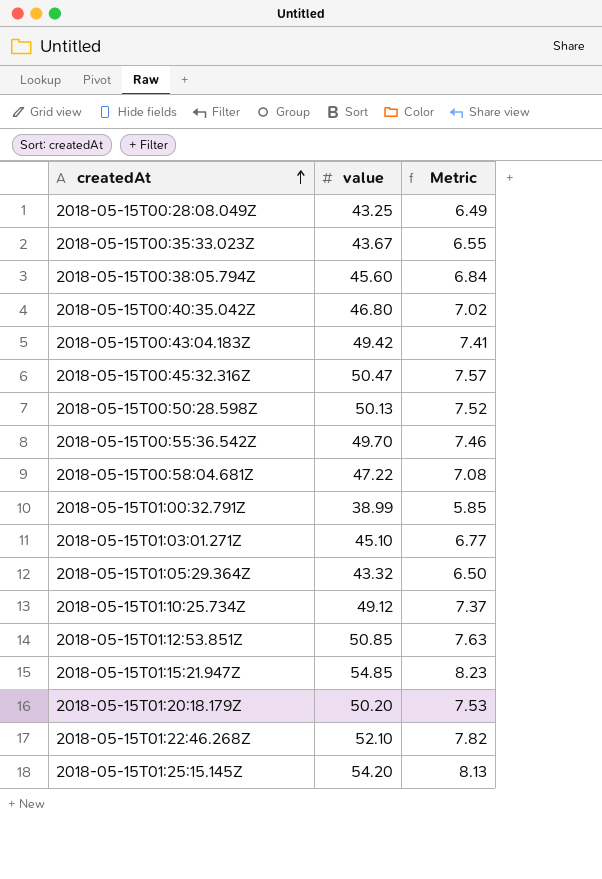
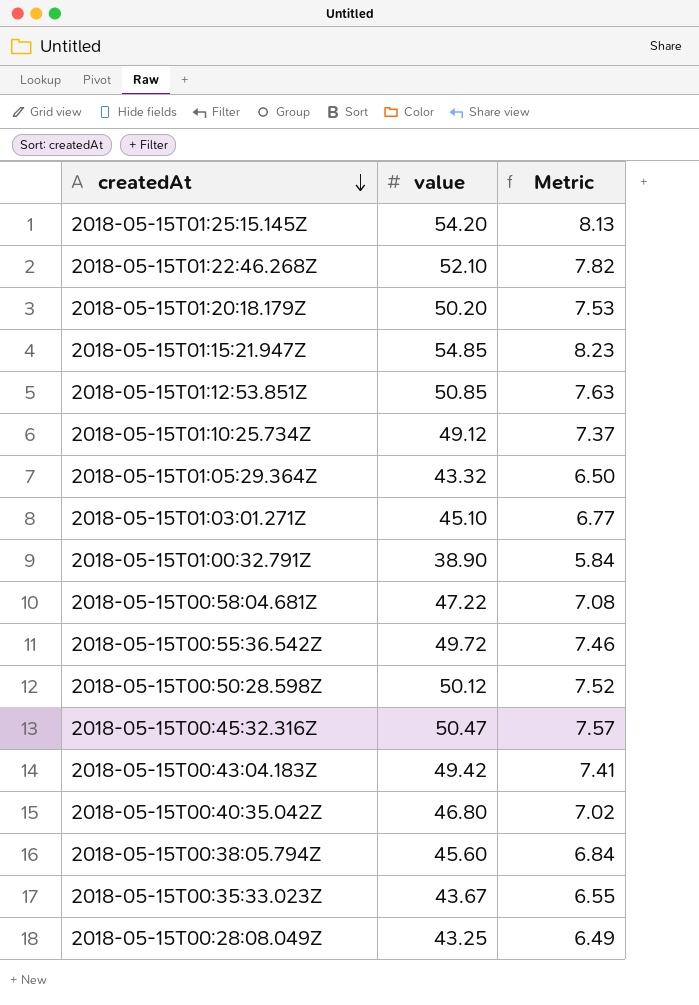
row order: createdAt ascending -> createdAt descending
2018-05-15T01:00:32.791Z | value: 38.99 -> 38.90
2018-05-15T01:00:32.791Z | Metric: 5.85 -> 5.84
2018-05-15T00:55:36.542Z | value: 49.70 -> 49.72
2018-05-15T00:50:28.598Z | value: 50.13 -> 50.12

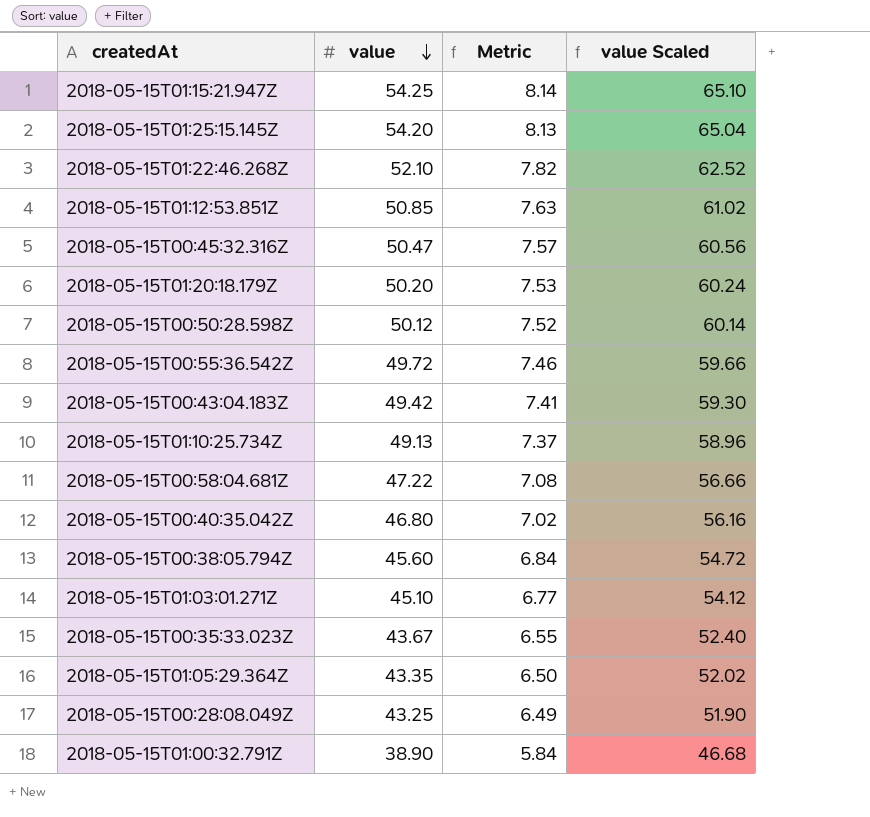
row order: createdAt descending -> value descending
column value Scaled | formula: none -> [value] * 1.2
2018-05-15T01:15:21.947Z | value: 54.85 -> 54.25
2018-05-15T01:15:21.947Z | Metric: 8.23 -> 8.14
2018-05-15T01:10:25.734Z | value: 49.12 -> 49.13
2018-05-15T01:05:29.364Z | value: 43.32 -> 43.35

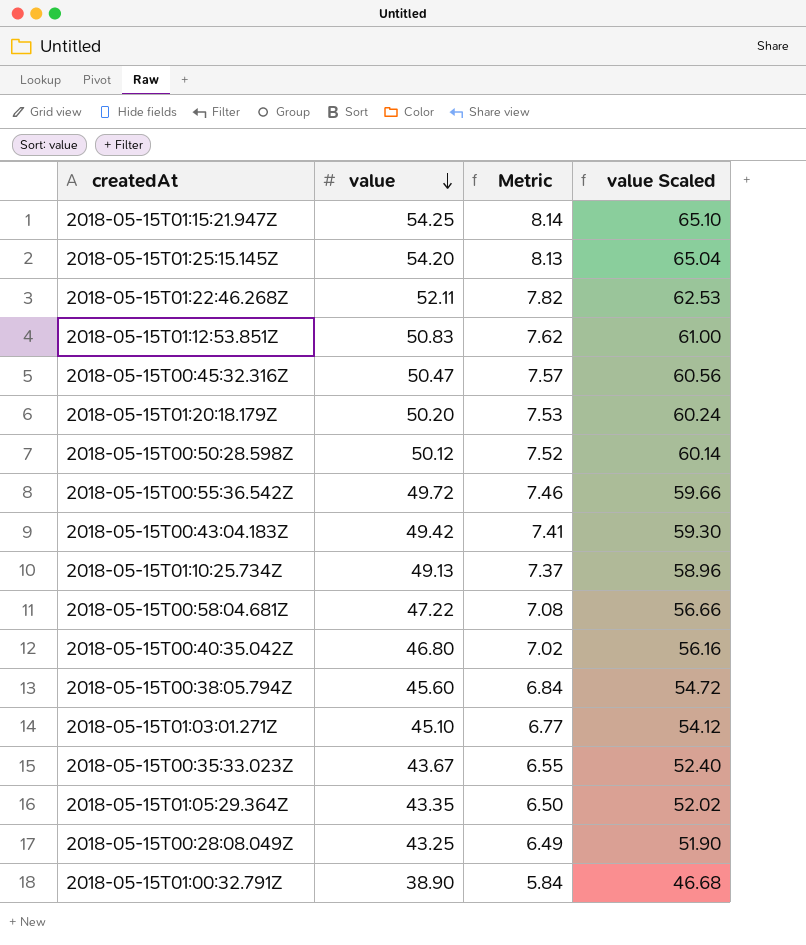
2018-05-15T01:22:46.268Z | value: 52.10 -> 52.11
2018-05-15T01:22:46.268Z | value Scaled: 62.52 -> 62.53
2018-05-15T01:12:53.851Z | value: 50.85 -> 50.83
2018-05-15T01:12:53.851Z | Metric: 7.63 -> 7.62
2018-05-15T01:12:53.851Z | value Scaled: 61.02 -> 61.00

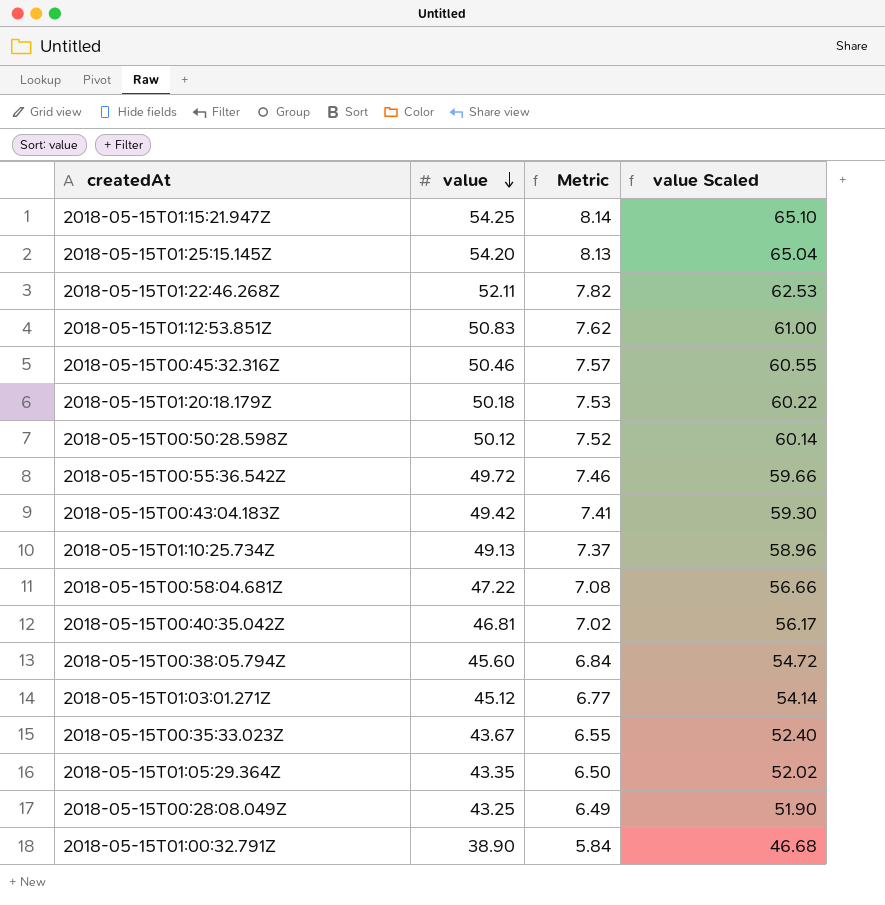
2018-05-15T00:45:32.316Z | value: 50.47 -> 50.46
2018-05-15T00:45:32.316Z | value Scaled: 60.56 -> 60.55
2018-05-15T01:20:18.179Z | value: 50.20 -> 50.18
2018-05-15T01:20:18.179Z | value Scaled: 60.24 -> 60.22
2018-05-15T00:40:35.042Z | value: 46.80 -> 46.81
2018-05-15T00:40:35.042Z | value Scaled: 56.16 -> 56.17
2018-05-15T01:03:01.271Z | value: 45.10 -> 45.12
2018-05-15T01:03:01.271Z | value Scaled: 54.12 -> 54.14

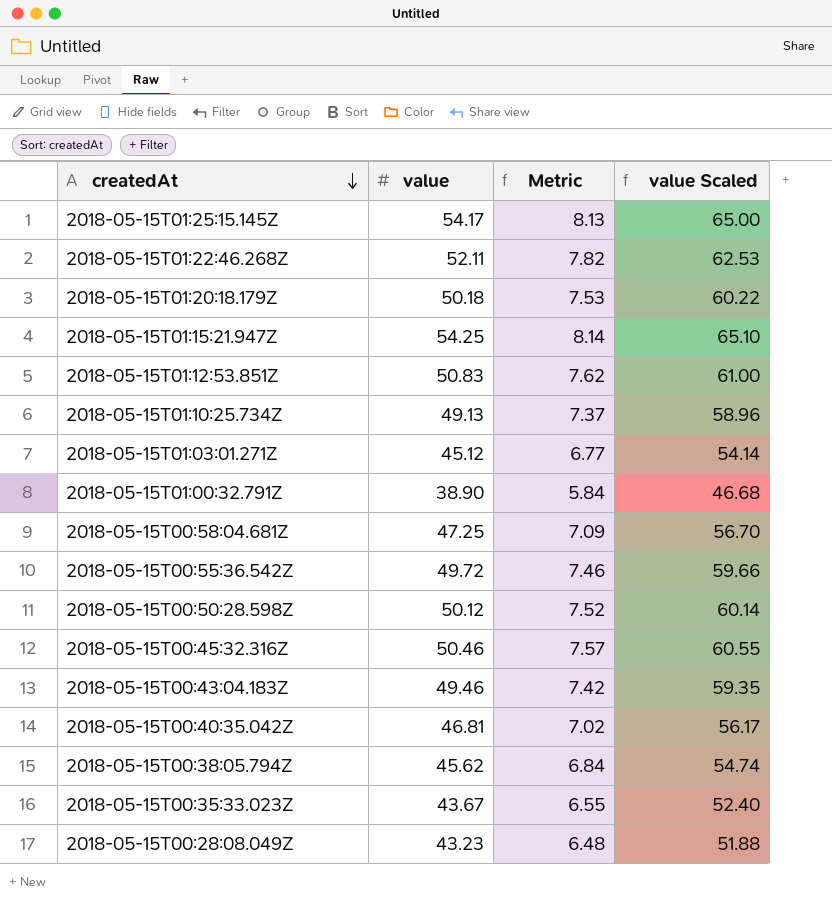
row order: value descending -> createdAt descending
row 2018-05-15T01:05:29.364Z: 43.35 | 6.50 | 52.02 -> none
2018-05-15T01:25:15.145Z | value: 54.20 -> 54.17
2018-05-15T01:25:15.145Z | value Scaled: 65.04 -> 65.00
2018-05-15T00:58:04.681Z | value: 47.22 -> 47.25
2018-05-15T00:58:04.681Z | Metric: 7.08 -> 7.09
2018-05-15T00:58:04.681Z | value Scaled: 56.66 -> 56.70
2018-05-15T00:43:04.183Z | value: 49.42 -> 49.46
2018-05-15T00:43:04.183Z | Metric: 7.41 -> 7.42
2018-05-15T00:43:04.183Z | value Scaled: 59.30 -> 59.35
2018-05-15T00:38:05.794Z | value: 45.60 -> 45.62
2018-05-15T00:38:05.794Z | value Scaled: 54.72 -> 54.74
2018-05-15T00:28:08.049Z | value: 43.25 -> 43.23
2018-05-15T00:28:08.049Z | Metric: 6.49 -> 6.48
2018-05-15T00:28:08.049Z | value Scaled: 51.90 -> 51.88

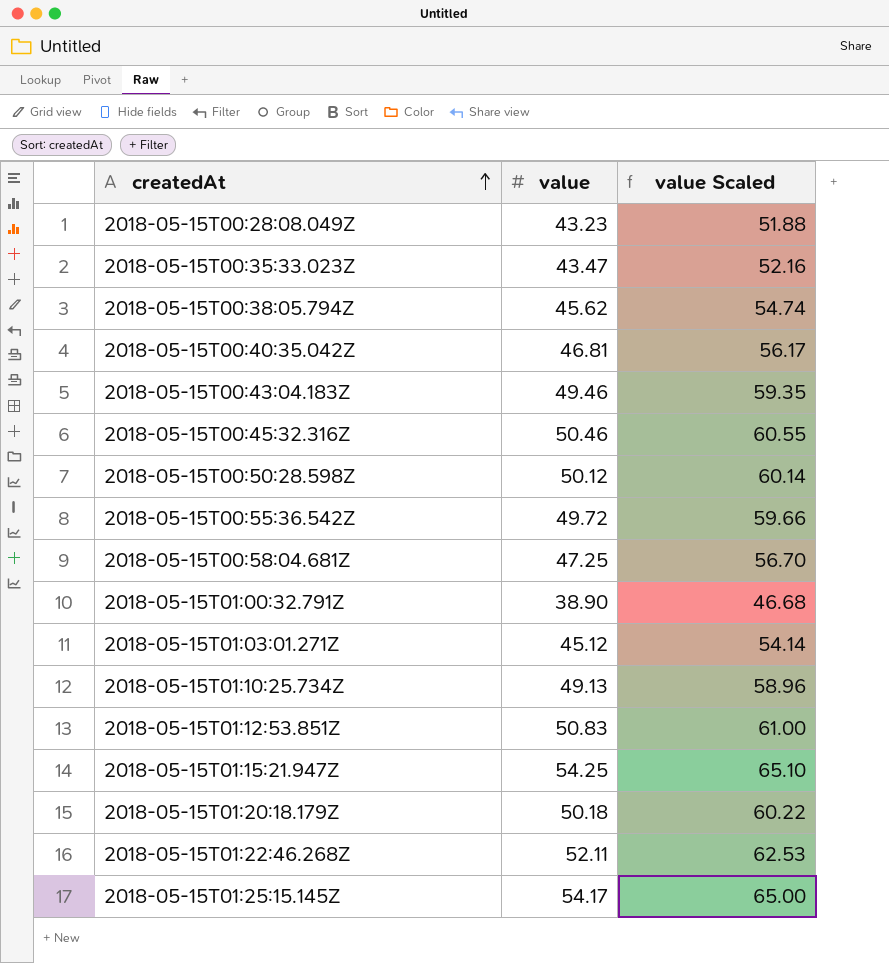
row order: createdAt descending -> createdAt ascending
column Metric | formula: [value] * 0.15 -> none
2018-05-15T00:35:33.023Z | value: 43.67 -> 43.47
2018-05-15T00:35:33.023Z | value Scaled: 52.40 -> 52.16

